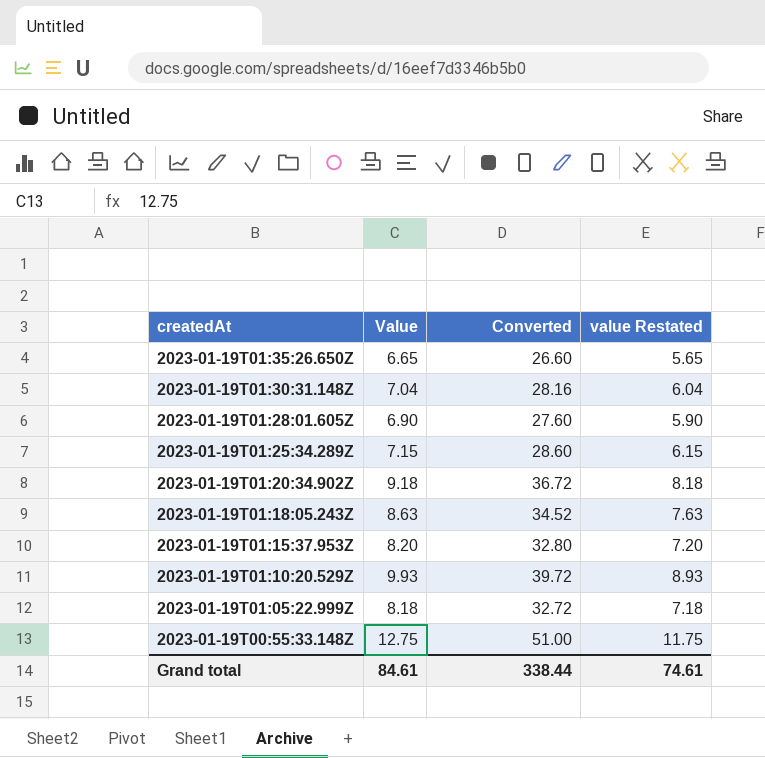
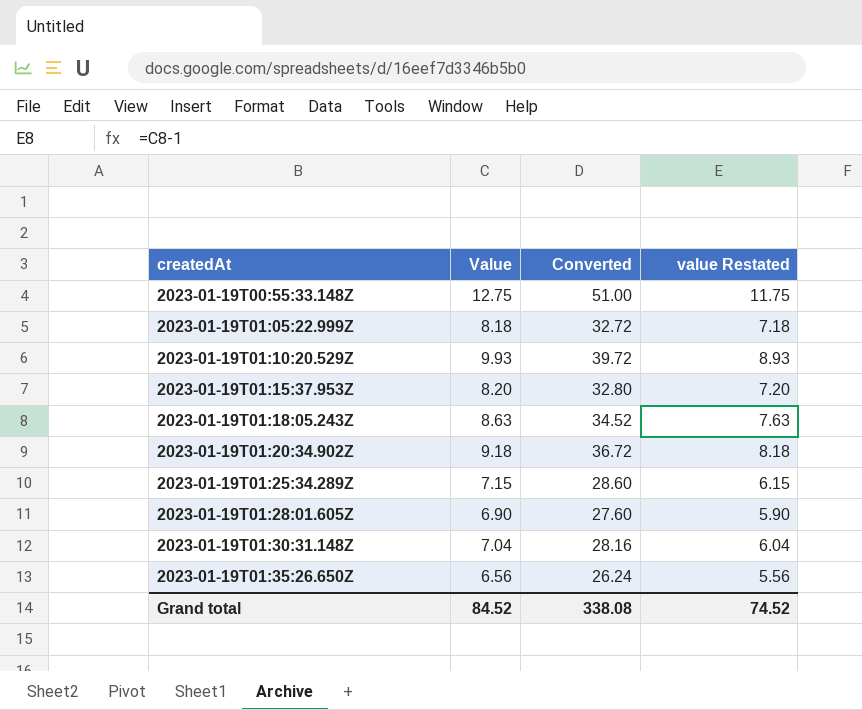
row order: createdAt descending -> createdAt ascending
2023-01-19T01:35:26.650Z | Value: 6.65 -> 6.56
2023-01-19T01:35:26.650Z | Converted: 26.60 -> 26.24
2023-01-19T01:35:26.650Z | value Restated: 5.65 -> 5.56
Grand total | Value: 84.61 -> 84.52
Grand total | Converted: 338.44 -> 338.08
Grand total | value Restated: 74.61 -> 74.52

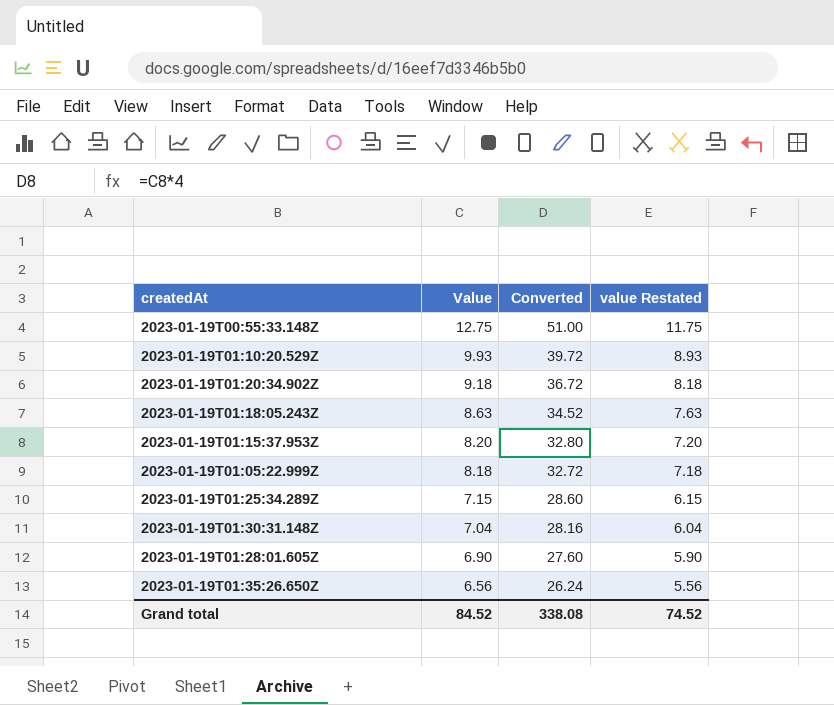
row order: createdAt ascending -> Value descending

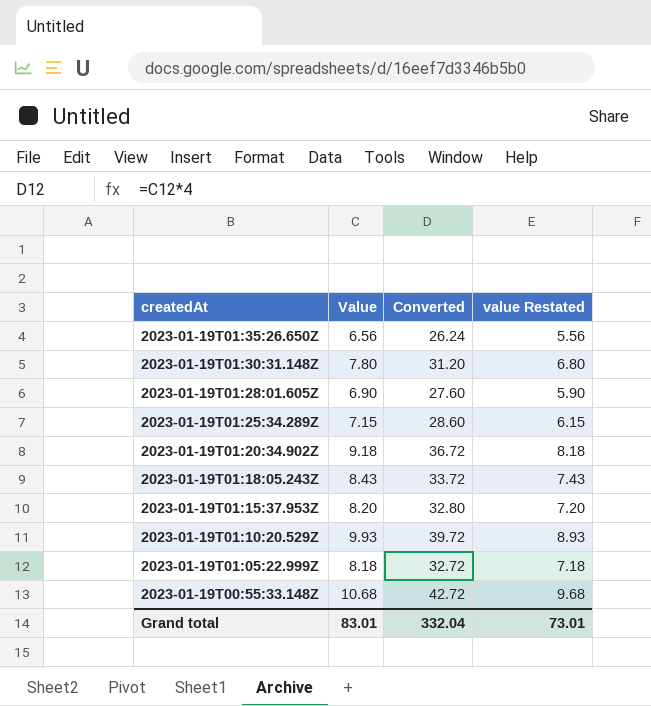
row order: Value descending -> createdAt descending
2023-01-19T01:30:31.148Z | Value: 7.04 -> 7.80
2023-01-19T01:30:31.148Z | Converted: 28.16 -> 31.20
2023-01-19T01:30:31.148Z | value Restated: 6.04 -> 6.80
2023-01-19T01:18:05.243Z | Value: 8.63 -> 8.43
2023-01-19T01:18:05.243Z | Converted: 34.52 -> 33.72
2023-01-19T01:18:05.243Z | value Restated: 7.63 -> 7.43
2023-01-19T00:55:33.148Z | Value: 12.75 -> 10.68
2023-01-19T00:55:33.148Z | Converted: 51.00 -> 42.72
2023-01-19T00:55:33.148Z | value Restated: 11.75 -> 9.68
Grand total | Value: 84.52 -> 83.01
Grand total | Converted: 338.08 -> 332.04
Grand total | value Restated: 74.52 -> 73.01

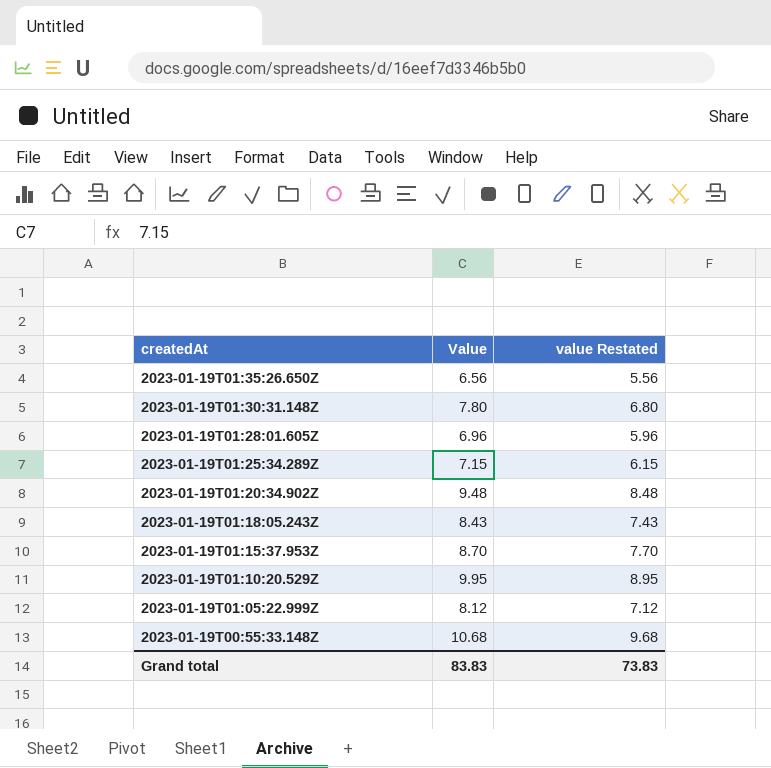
column Converted | formula: [Value] * 4 -> none
2023-01-19T01:28:01.605Z | Value: 6.90 -> 6.96
2023-01-19T01:28:01.605Z | value Restated: 5.90 -> 5.96
2023-01-19T01:20:34.902Z | Value: 9.18 -> 9.48
2023-01-19T01:20:34.902Z | value Restated: 8.18 -> 8.48
2023-01-19T01:15:37.953Z | Value: 8.20 -> 8.70
2023-01-19T01:15:37.953Z | value Restated: 7.20 -> 7.70
2023-01-19T01:10:20.529Z | Value: 9.93 -> 9.95
2023-01-19T01:10:20.529Z | value Restated: 8.93 -> 8.95
2023-01-19T01:05:22.999Z | Value: 8.18 -> 8.12
2023-01-19T01:05:22.999Z | value Restated: 7.18 -> 7.12
Grand total | Value: 83.01 -> 83.83
Grand total | value Restated: 73.01 -> 73.83

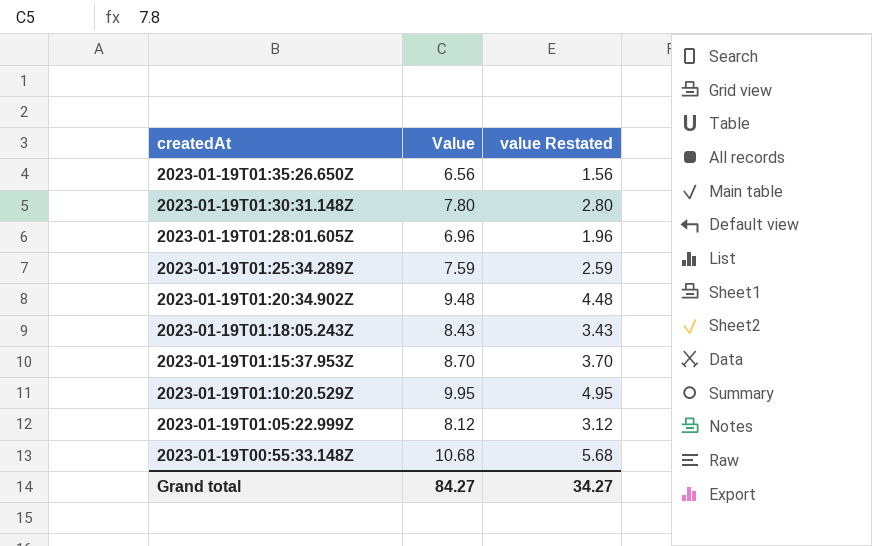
column value Restated | formula: [Value] - 1 -> [Value] - 5
2023-01-19T01:25:34.289Z | Value: 7.15 -> 7.59
Grand total | Value: 83.83 -> 84.27
Grand total | value Restated: 73.83 -> 34.27

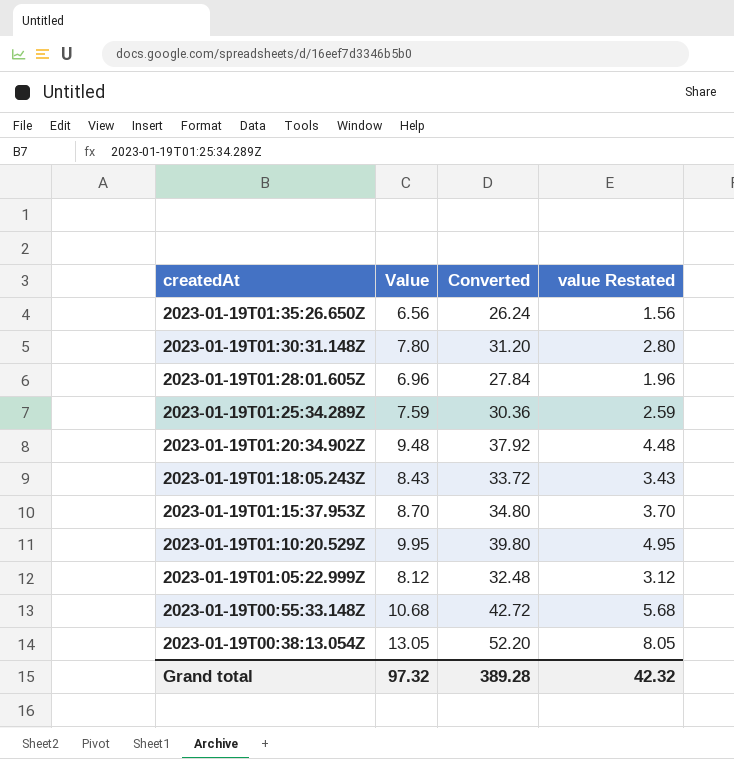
column Converted | formula: none -> [Value] * 4
row 2023-01-19T00:38:13.054Z: none -> 13.05 | 52.20 | 8.05
Grand total | Value: 84.27 -> 97.32
Grand total | value Restated: 34.27 -> 42.32

